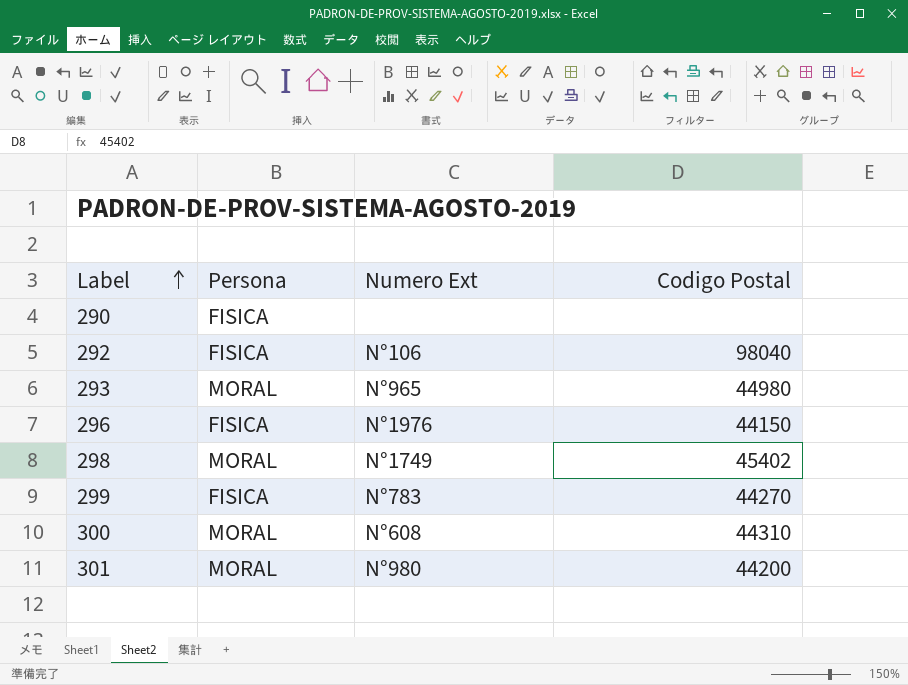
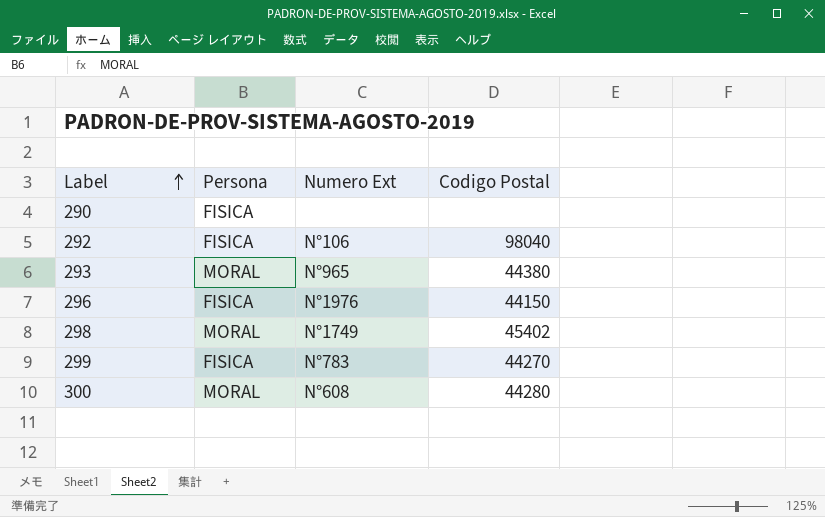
row 301: MORAL | N°980 | 44200 -> none
293 | Codigo Postal: 44980 -> 44380
300 | Codigo Postal: 44310 -> 44280

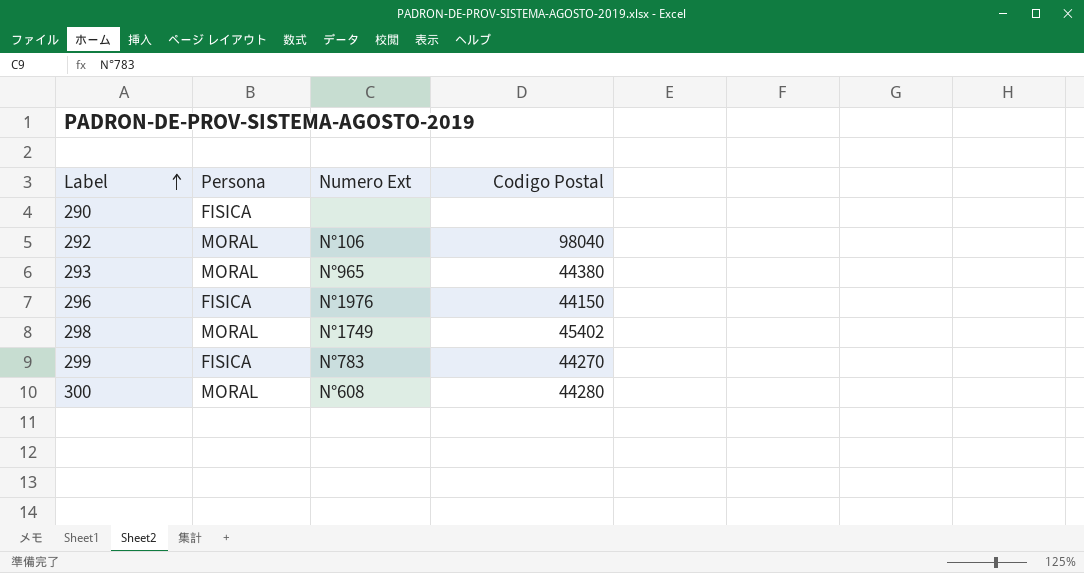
292 | Persona: FISICA -> MORAL

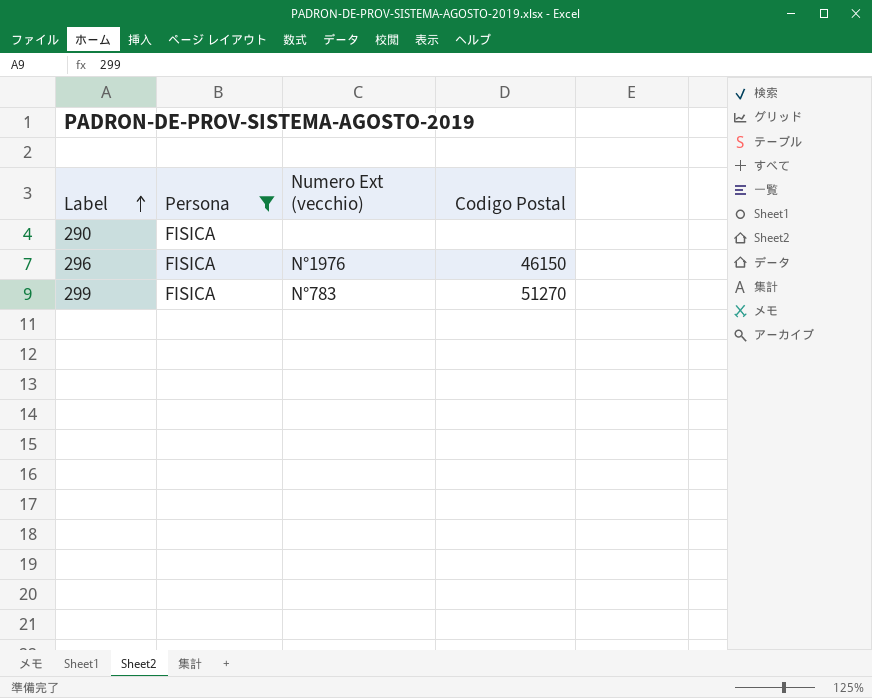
filter: none -> Persona = FISICA
column name: Numero Ext -> Numero Ext (vecchio)
296 | Codigo Postal: 44150 -> 46150
299 | Codigo Postal: 44270 -> 51270

